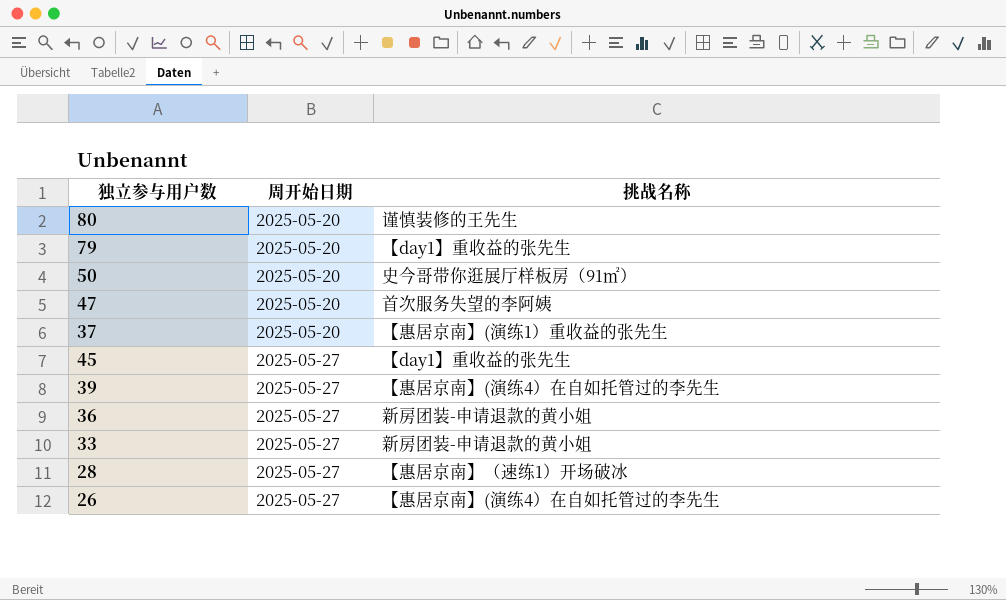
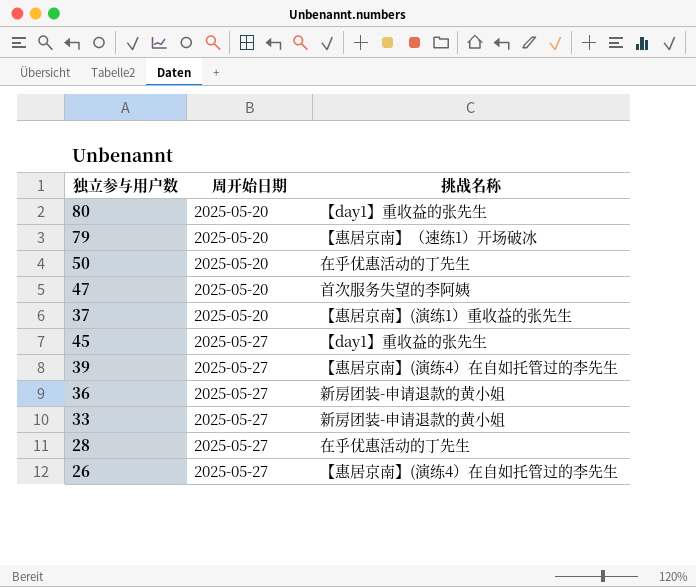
80 | 挑战名称: 谨慎装修的王先生 -> 【day1】重收益的张先生
79 | 挑战名称: 【day1】重收益的张先生 -> 【惠居京南】（速练1）开场破冰
50 | 挑战名称: 史今哥带你逛展厅样板房（91㎡） -> 在乎优惠活动的丁先生
28 | 挑战名称: 【惠居京南】（速练1）开场破冰 -> 在乎优惠活动的丁先生

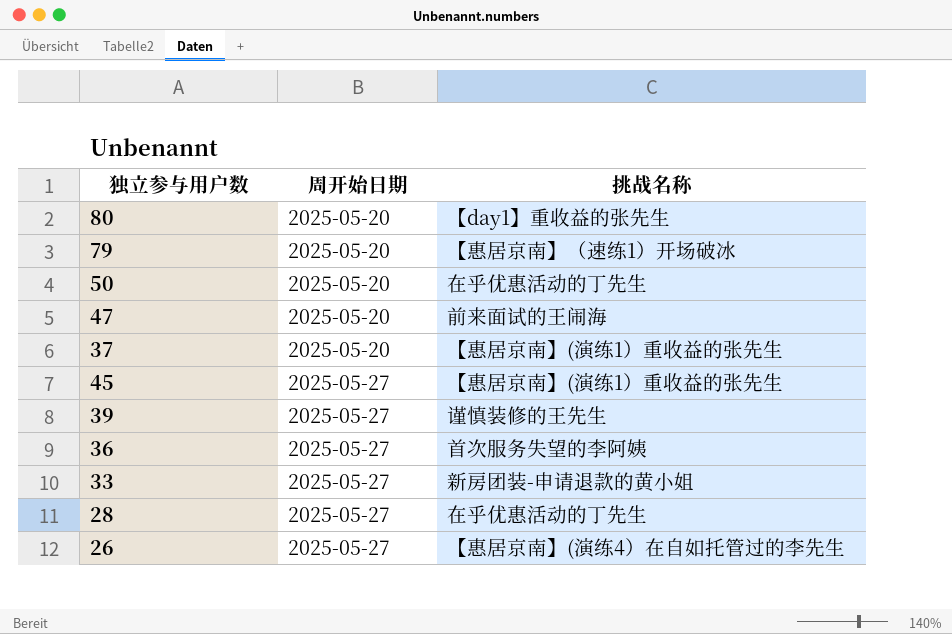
47 | 挑战名称: 首次服务失望的李阿姨 -> 前来面试的王闹海
45 | 挑战名称: 【day1】重收益的张先生 -> 【惠居京南】(演练1）重收益的张先生
39 | 挑战名称: 【惠居京南】(演练4）在自如托管过的李先生 -> 谨慎装修的王先生
36 | 挑战名称: 新房团装-申请退款的黄小姐 -> 首次服务失望的李阿姨

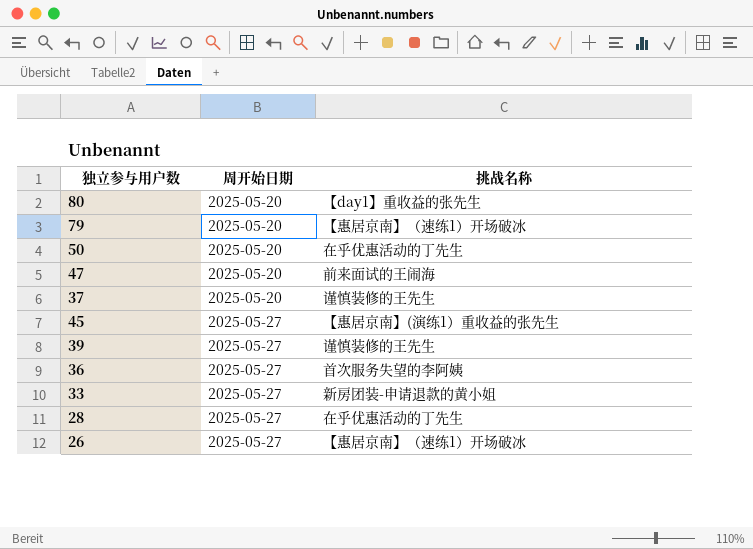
37 | 挑战名称: 【惠居京南】(演练1）重收益的张先生 -> 谨慎装修的王先生
26 | 挑战名称: 【惠居京南】(演练4）在自如托管过的李先生 -> 【惠居京南】（速练1）开场破冰

